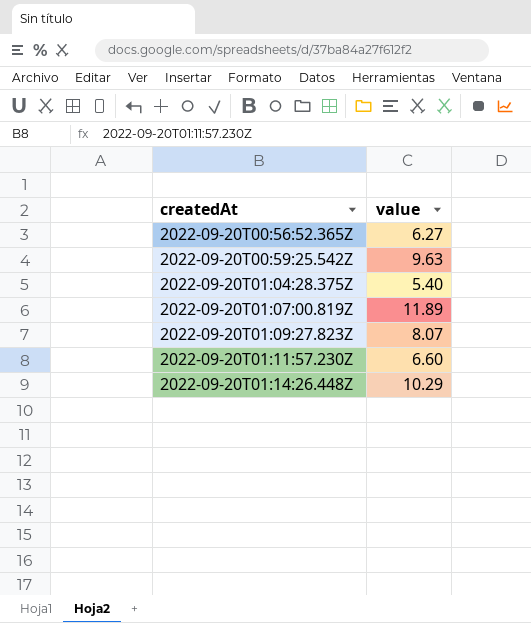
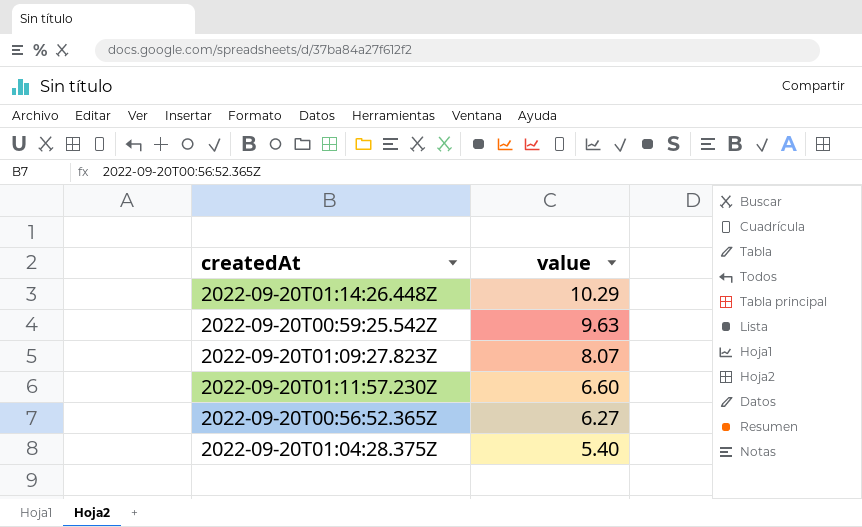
row order: createdAt ascending -> value descending
row 2022-09-20T01:07:00.819Z: 11.89 -> none

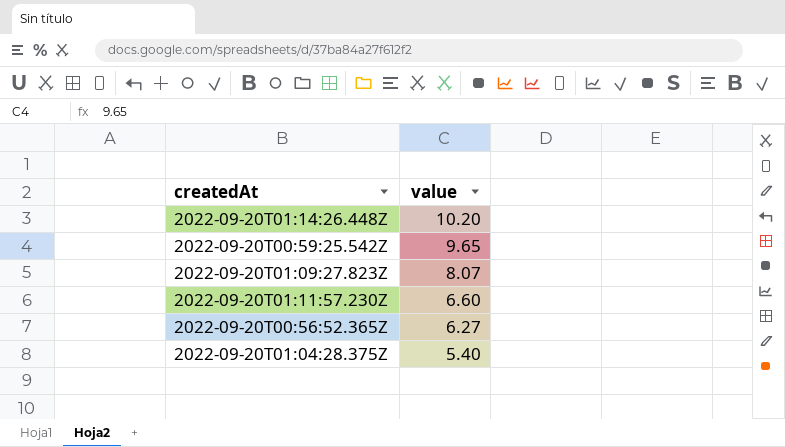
2022-09-20T01:14:26.448Z | value: 10.29 -> 10.20
2022-09-20T00:59:25.542Z | value: 9.63 -> 9.65

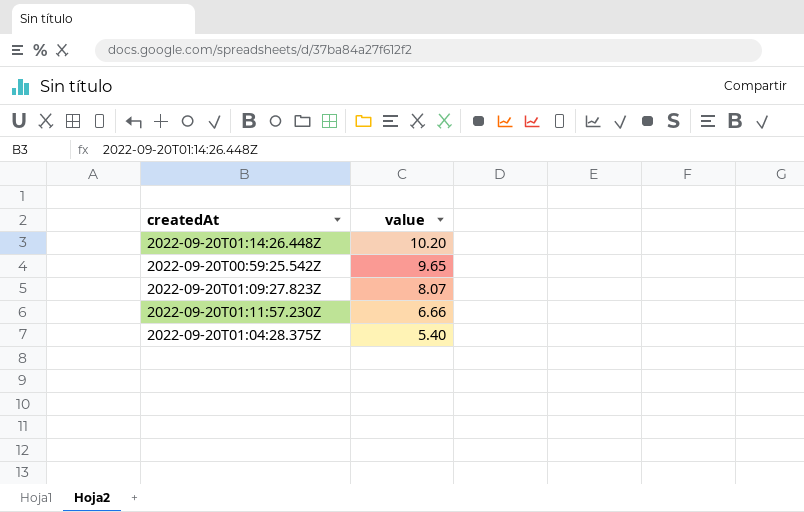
row 2022-09-20T00:56:52.365Z: 6.27 -> none
2022-09-20T01:11:57.230Z | value: 6.60 -> 6.66

